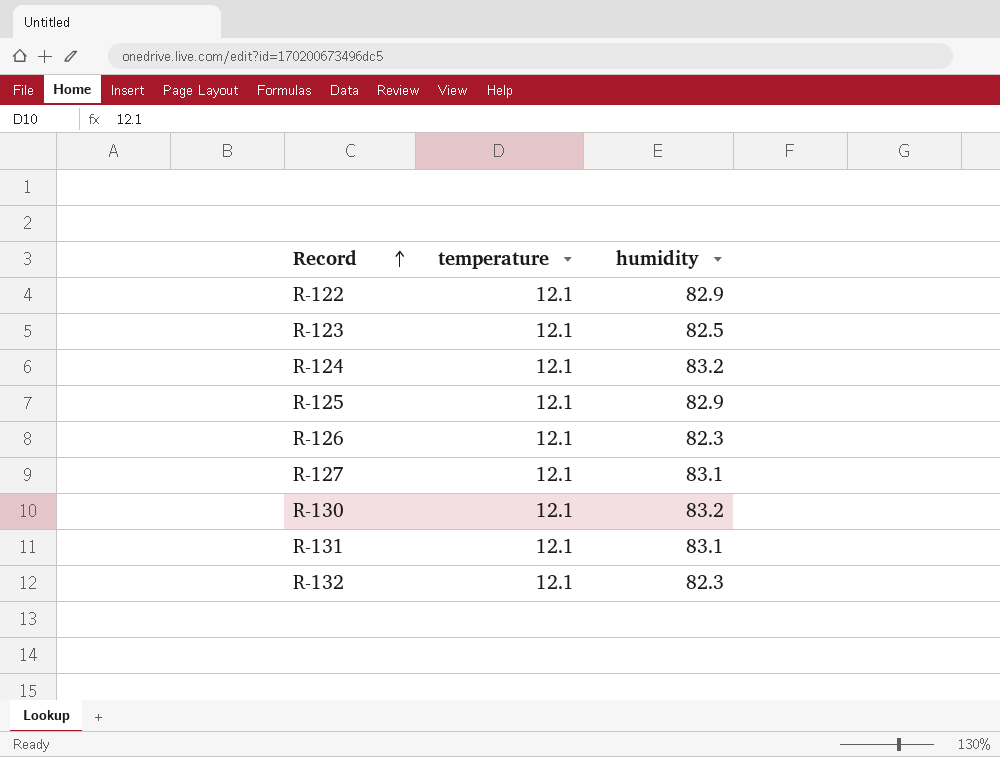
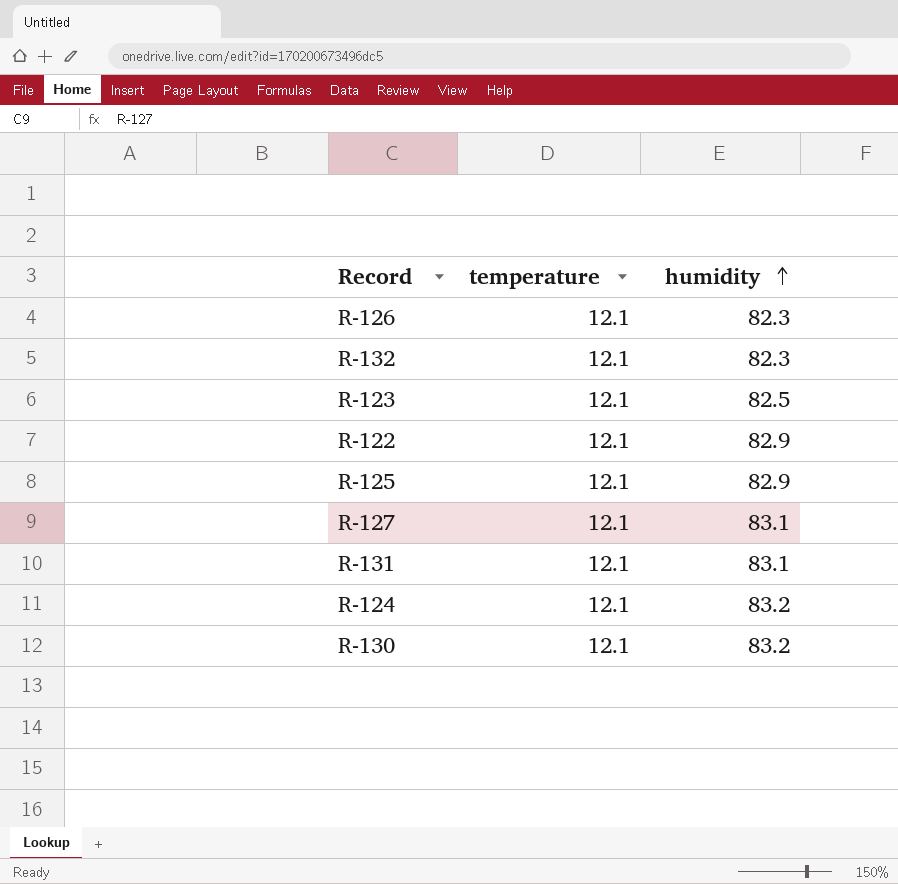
row order: Record ascending -> humidity ascending

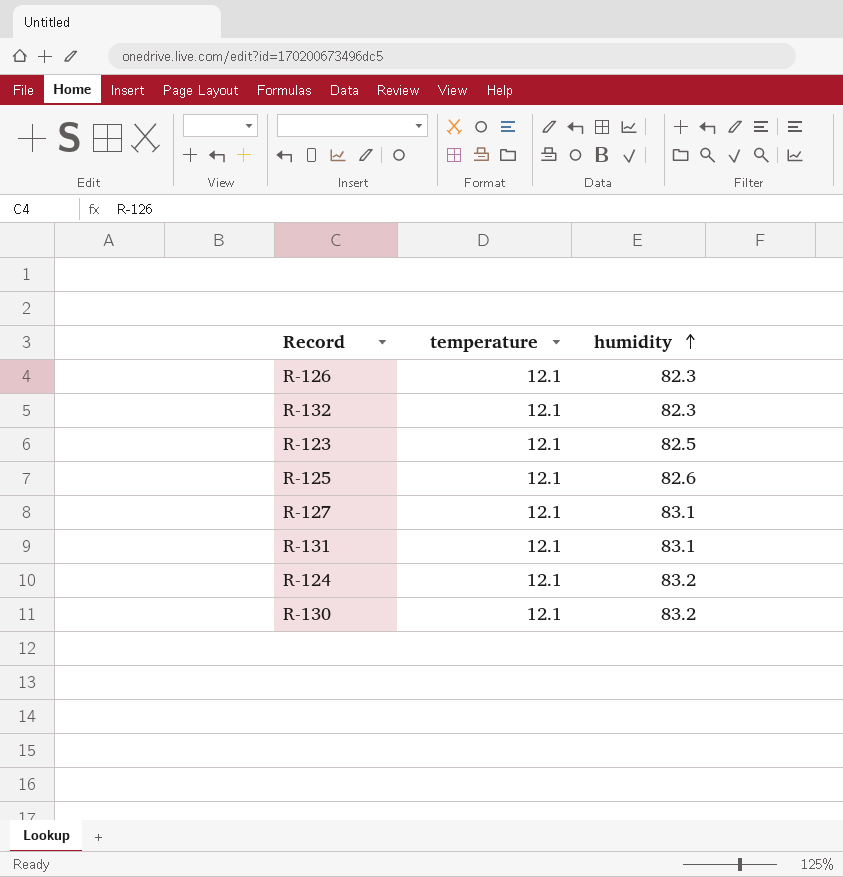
row R-122: 12.1 | 82.9 -> none
R-125 | humidity: 82.9 -> 82.6

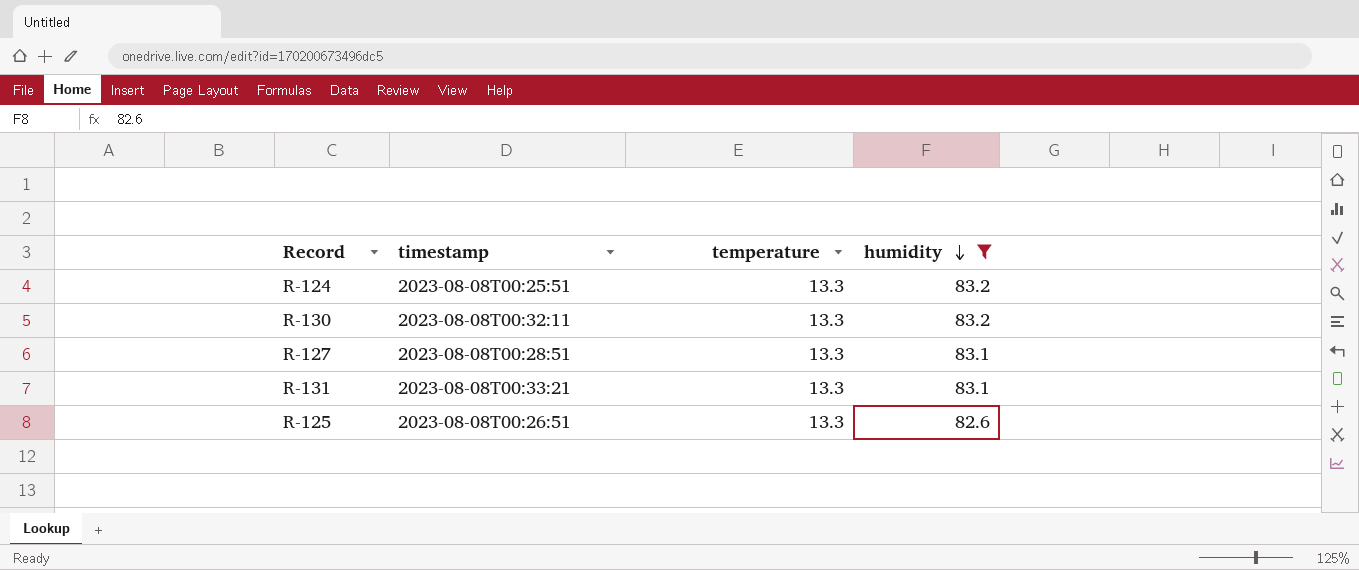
filter: none -> humidity >= 82.6
row order: humidity ascending -> humidity descending
column timestamp | position: none -> 2
R-124 | temperature: 12.1 -> 13.3
R-130 | temperature: 12.1 -> 13.3
R-127 | temperature: 12.1 -> 13.3
R-131 | temperature: 12.1 -> 13.3
R-125 | temperature: 12.1 -> 13.3

